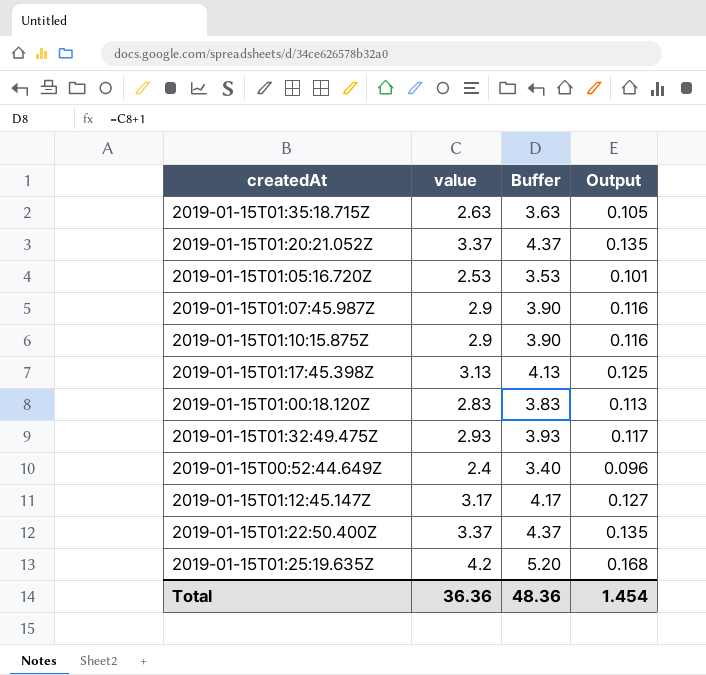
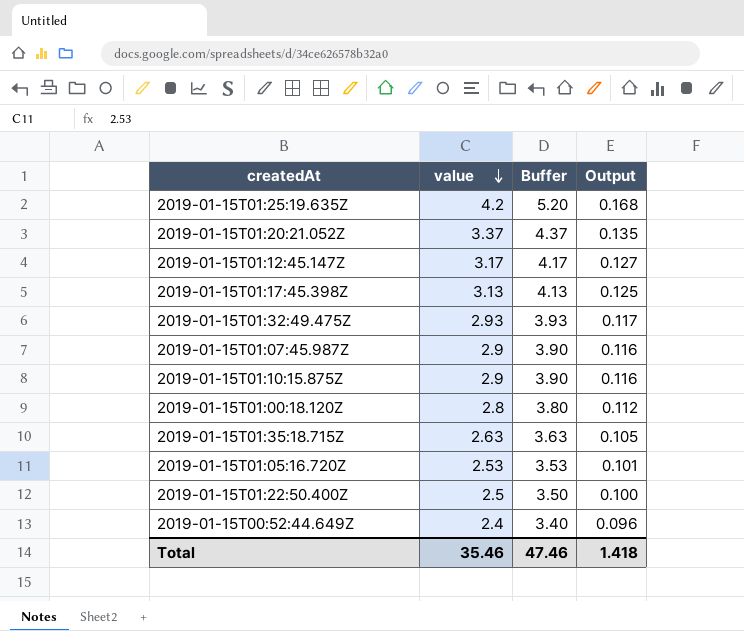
row order: none -> value descending
2019-01-15T01:00:18.120Z | value: 2.83 -> 2.8
2019-01-15T01:00:18.120Z | Buffer: 3.83 -> 3.80
2019-01-15T01:00:18.120Z | Output: 0.113 -> 0.112
2019-01-15T01:22:50.400Z | value: 3.37 -> 2.5
2019-01-15T01:22:50.400Z | Buffer: 4.37 -> 3.50
2019-01-15T01:22:50.400Z | Output: 0.135 -> 0.100
Total | value: 36.36 -> 35.46
Total | Buffer: 48.36 -> 47.46
Total | Output: 1.454 -> 1.418

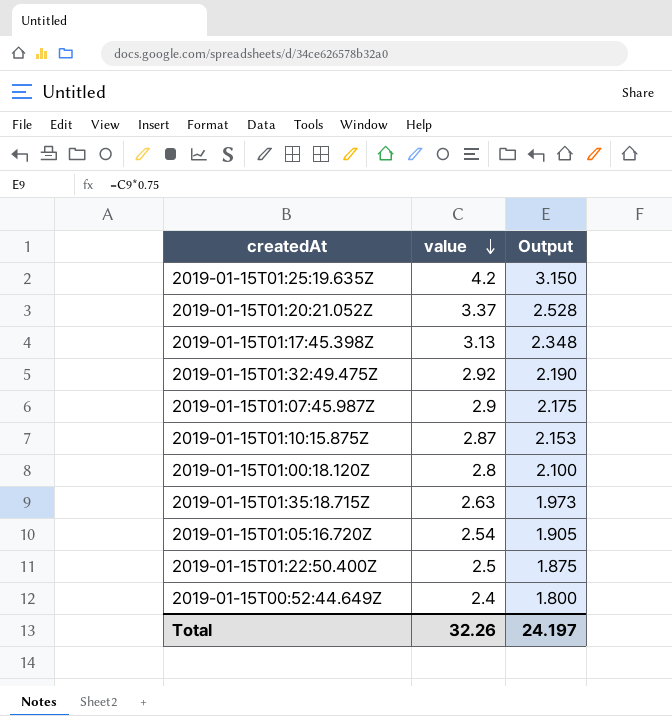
column Buffer | formula: [value] + 1 -> none
column Output | formula: [value] * 0.04 -> [value] * 0.75
row 2019-01-15T01:12:45.147Z: 3.17 | 4.17 | 0.127 -> none
2019-01-15T01:32:49.475Z | value: 2.93 -> 2.92
2019-01-15T01:10:15.875Z | value: 2.9 -> 2.87
2019-01-15T01:05:16.720Z | value: 2.53 -> 2.54
Total | value: 35.46 -> 32.26
Total | Output: 1.418 -> 24.197

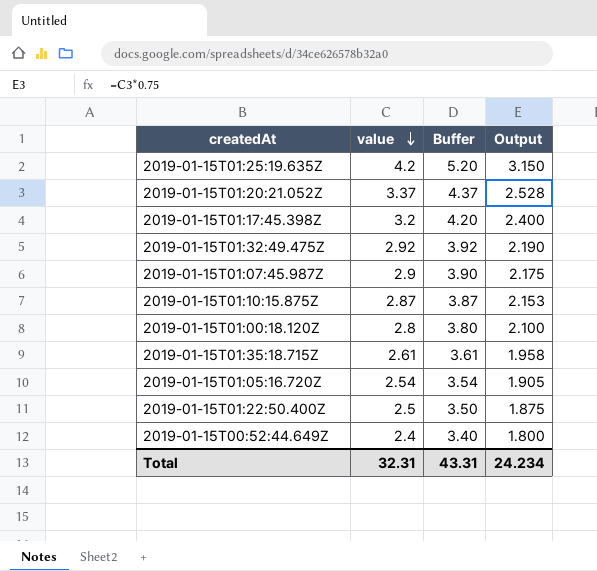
column Buffer | formula: none -> [value] + 1
2019-01-15T01:17:45.398Z | value: 3.13 -> 3.2
2019-01-15T01:17:45.398Z | Output: 2.348 -> 2.400
2019-01-15T01:35:18.715Z | value: 2.63 -> 2.61
2019-01-15T01:35:18.715Z | Output: 1.973 -> 1.958
Total | value: 32.26 -> 32.31
Total | Output: 24.197 -> 24.234

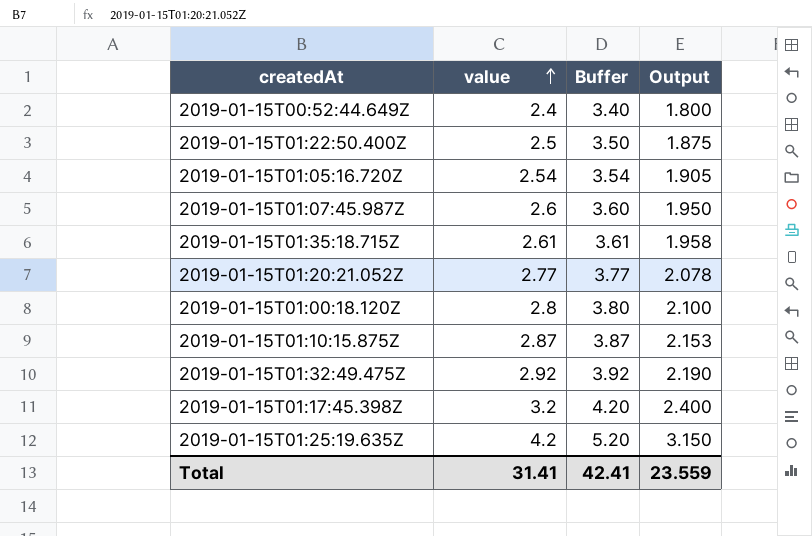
row order: value descending -> value ascending
2019-01-15T01:07:45.987Z | value: 2.9 -> 2.6
2019-01-15T01:07:45.987Z | Buffer: 3.90 -> 3.60
2019-01-15T01:07:45.987Z | Output: 2.175 -> 1.950
2019-01-15T01:20:21.052Z | value: 3.37 -> 2.77
2019-01-15T01:20:21.052Z | Buffer: 4.37 -> 3.77
2019-01-15T01:20:21.052Z | Output: 2.528 -> 2.078
Total | value: 32.31 -> 31.41
Total | Buffer: 43.31 -> 42.41
Total | Output: 24.234 -> 23.559

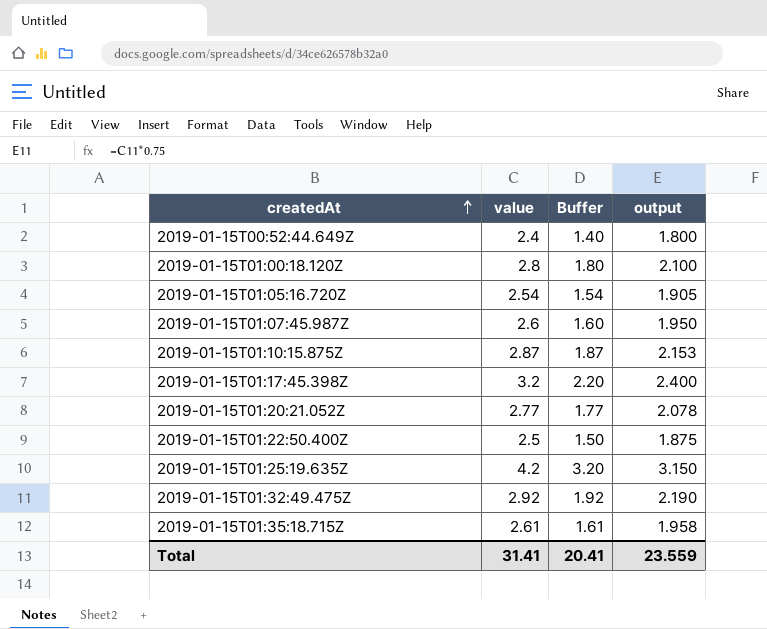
row order: value ascending -> createdAt ascending
column Buffer | formula: [value] + 1 -> [value] - 1
column name: Output -> output
Total | Buffer: 42.41 -> 20.41

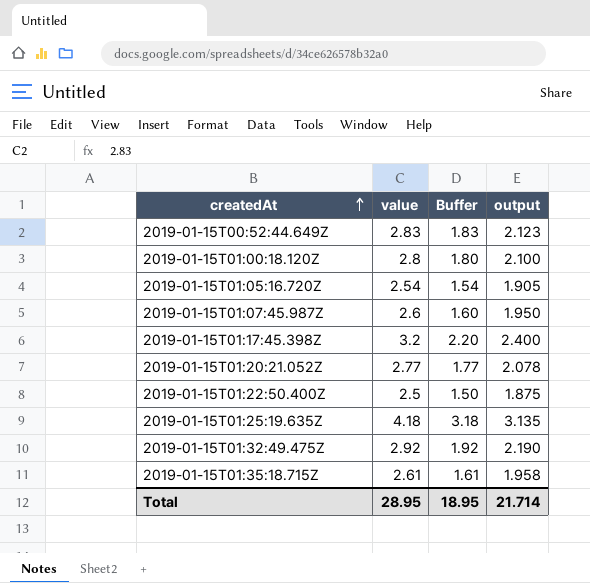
row 2019-01-15T01:10:15.875Z: 2.87 | 1.87 | 2.153 -> none
2019-01-15T00:52:44.649Z | value: 2.4 -> 2.83
2019-01-15T00:52:44.649Z | Buffer: 1.40 -> 1.83
2019-01-15T00:52:44.649Z | output: 1.800 -> 2.123
2019-01-15T01:25:19.635Z | value: 4.2 -> 4.18
2019-01-15T01:25:19.635Z | Buffer: 3.20 -> 3.18
2019-01-15T01:25:19.635Z | output: 3.150 -> 3.135
Total | value: 31.41 -> 28.95
Total | Buffer: 20.41 -> 18.95
Total | output: 23.559 -> 21.714

